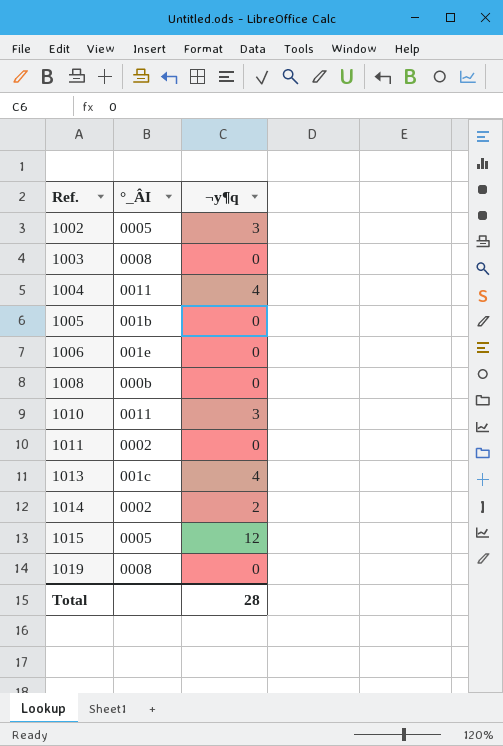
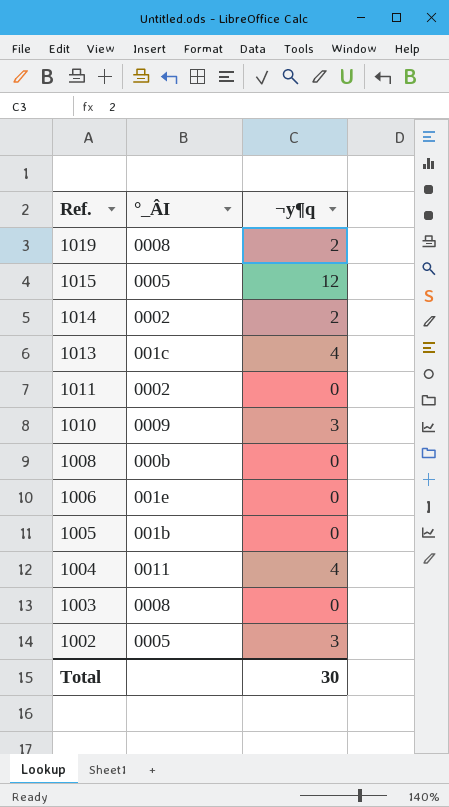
row order: Ref. ascending -> Ref. descending
1019 | ¬y¶q: 0 -> 2
1010 | °_ÂI: 0011 -> 0009
Total | ¬y¶q: 28 -> 30

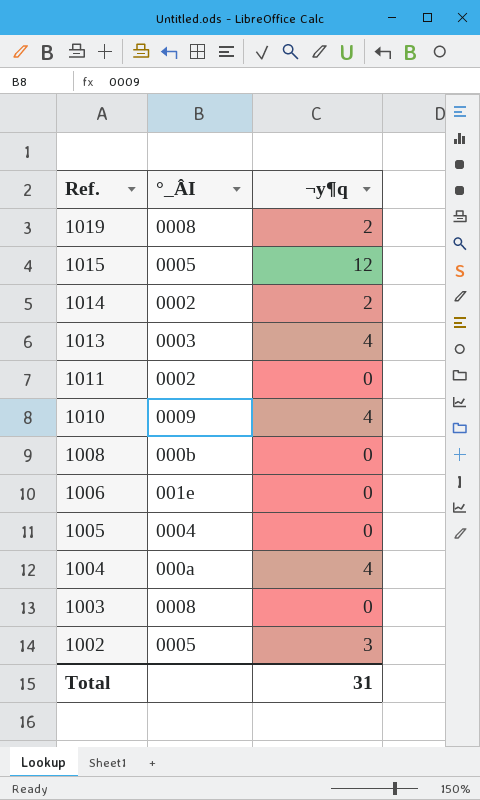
1013 | °_ÂI: 001c -> 0003
1010 | ¬y¶q: 3 -> 4
1005 | °_ÂI: 001b -> 0004
1004 | °_ÂI: 0011 -> 000a
Total | ¬y¶q: 30 -> 31

